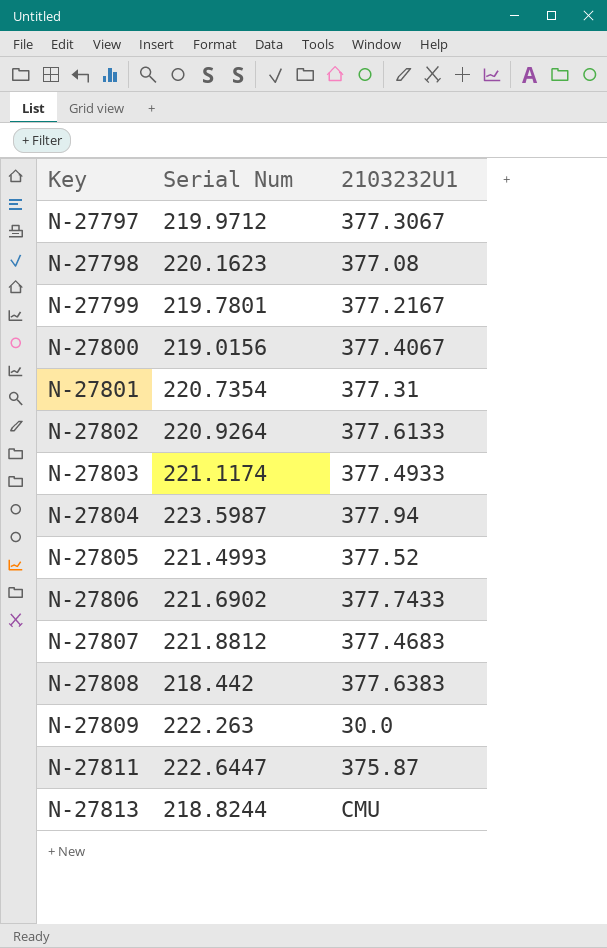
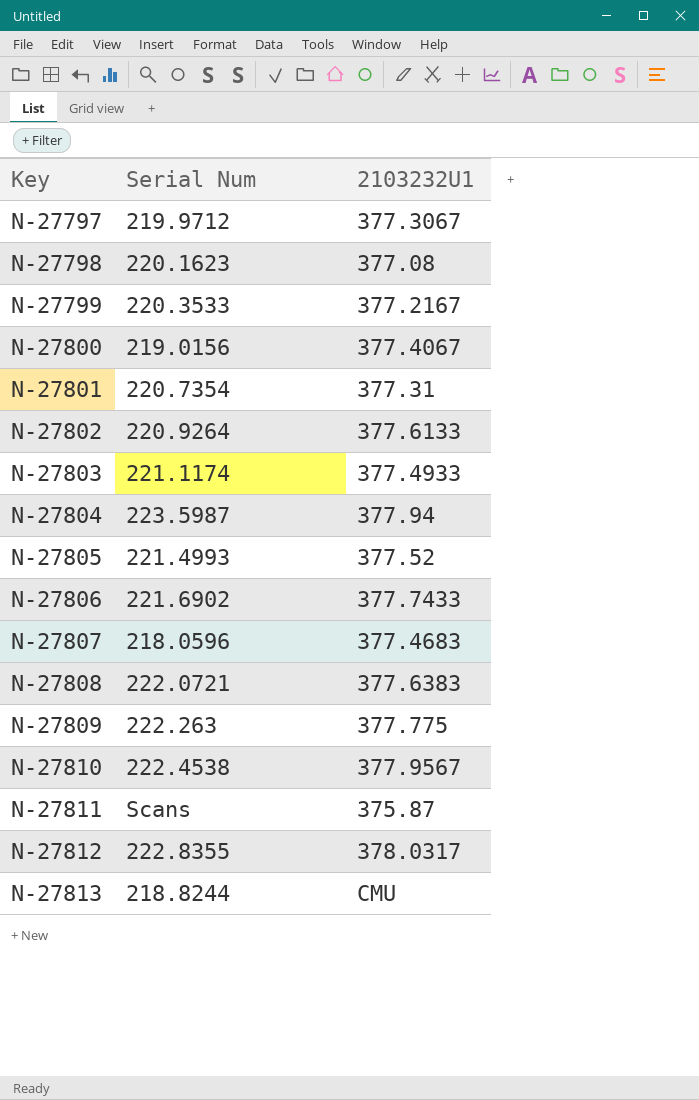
N-27799 | Serial Num: 219.7801 -> 220.3533
N-27807 | Serial Num: 221.8812 -> 218.0596
N-27808 | Serial Num: 218.442 -> 222.0721
N-27809 | 2103232U1: 30.0 -> 377.775
row N-27810: none -> 222.4538 | 377.9567
N-27811 | Serial Num: 222.6447 -> Scans
row N-27812: none -> 222.8355 | 378.0317

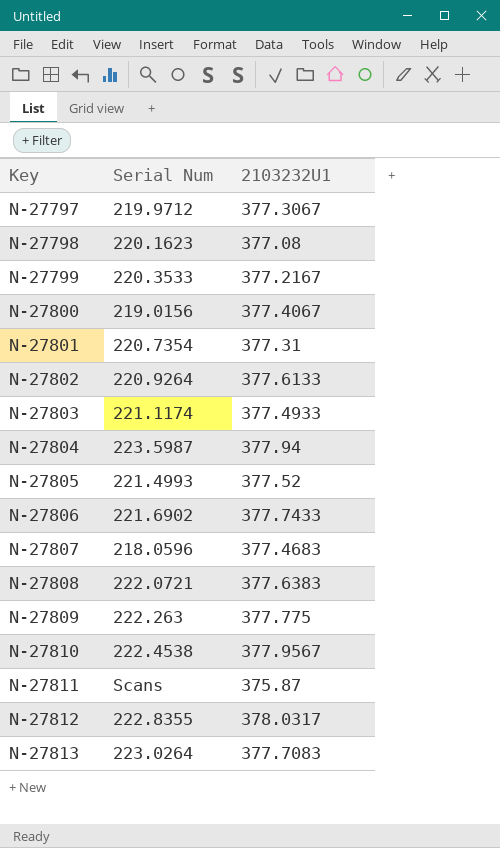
N-27813 | Serial Num: 218.8244 -> 223.0264
N-27813 | 2103232U1: CMU -> 377.7083

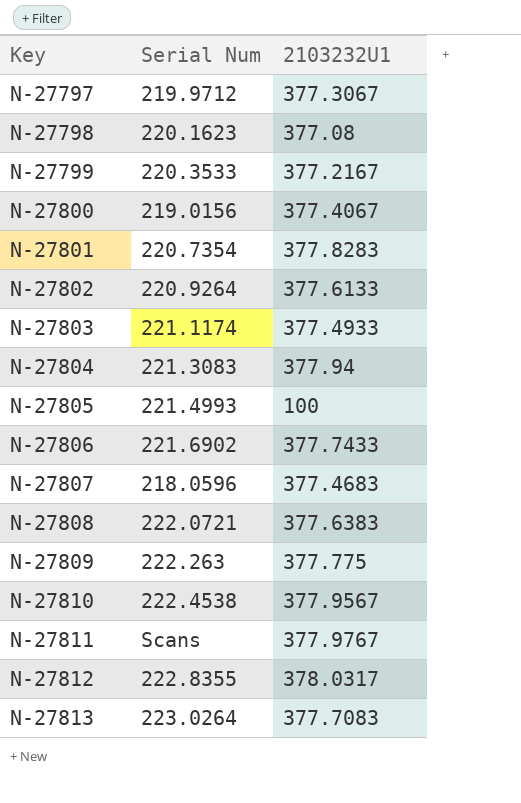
N-27801 | 2103232U1: 377.31 -> 377.8283
N-27804 | Serial Num: 223.5987 -> 221.3083
N-27805 | 2103232U1: 377.52 -> 100
N-27811 | 2103232U1: 375.87 -> 377.9767

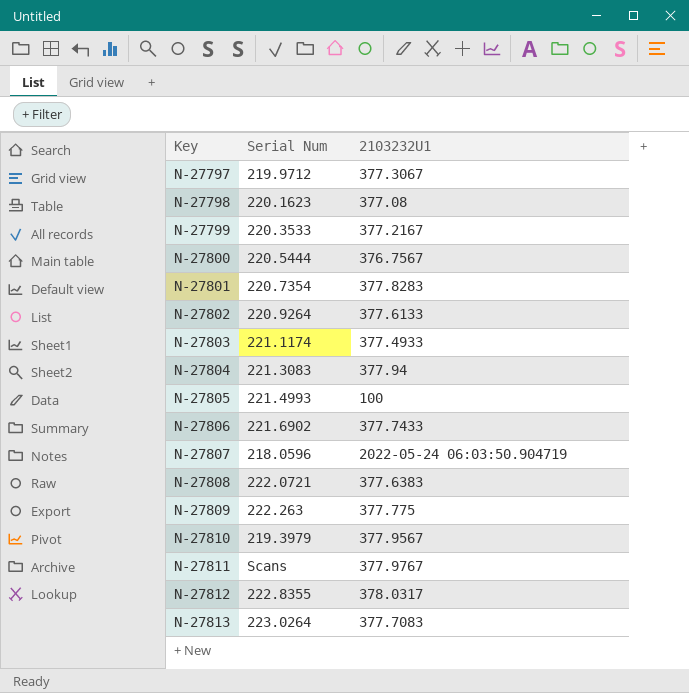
N-27800 | Serial Num: 219.0156 -> 220.5444
N-27800 | 2103232U1: 377.4067 -> 376.7567
N-27807 | 2103232U1: 377.4683 -> 2022-05-24 06:03:50.904719
N-27810 | Serial Num: 222.4538 -> 219.3979

